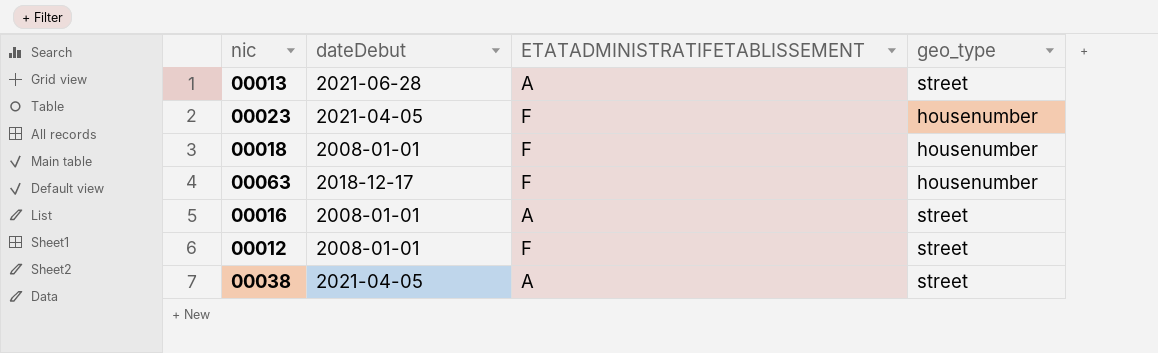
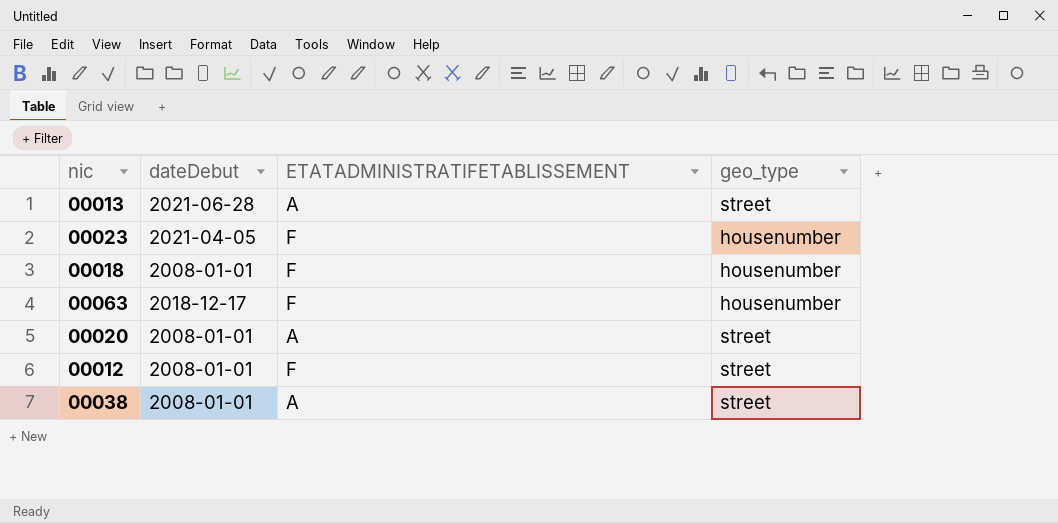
row 00016: 2008-01-01 | A | street -> none
row 00020: none -> 2008-01-01 | A | street
00038 | dateDebut: 2021-04-05 -> 2008-01-01

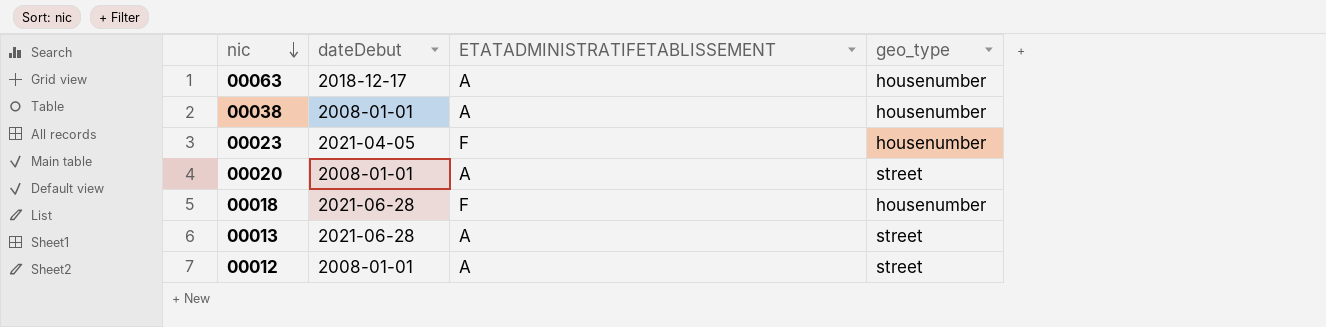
row order: none -> nic descending
00063 | ETATADMINISTRATIFETABLISSEMENT: F -> A
00038 | geo_type: street -> housenumber
00018 | dateDebut: 2008-01-01 -> 2021-06-28
00012 | ETATADMINISTRATIFETABLISSEMENT: F -> A

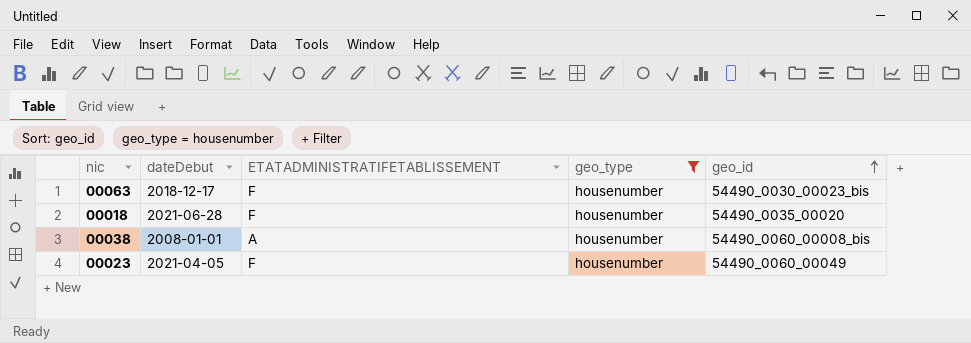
filter: none -> geo_type = housenumber
row order: nic descending -> geo_id ascending
column geo_id | position: none -> 5
00063 | ETATADMINISTRATIFETABLISSEMENT: A -> F

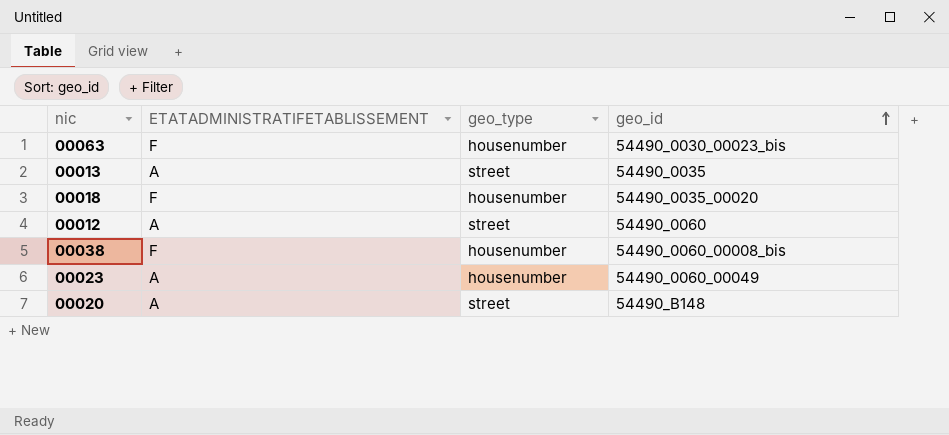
filter: geo_type = housenumber -> none
column dateDebut | position: 2 -> none
00038 | ETATADMINISTRATIFETABLISSEMENT: A -> F
00023 | ETATADMINISTRATIFETABLISSEMENT: F -> A

